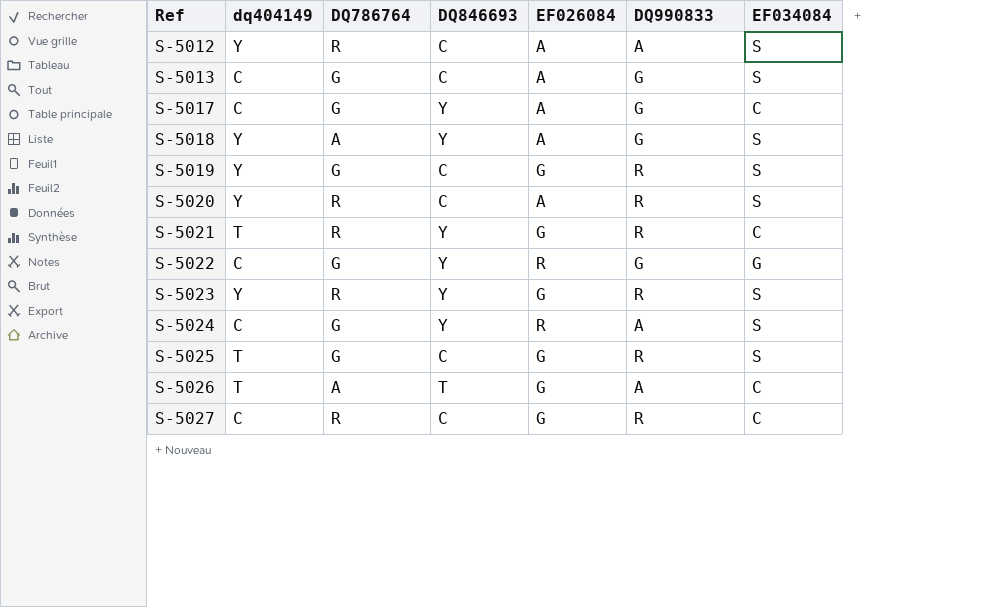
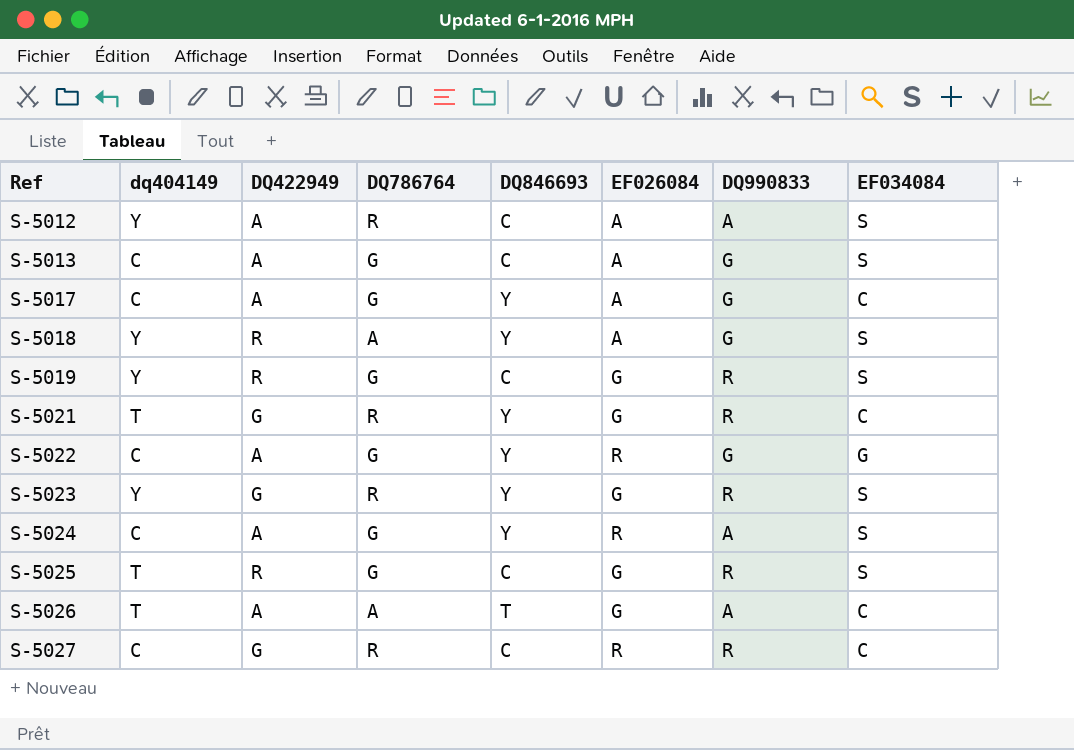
column DQ422949 | position: none -> 3
row S-5020: Y | R | C | A | R | S -> none
S-5027 | EF026084: G -> R

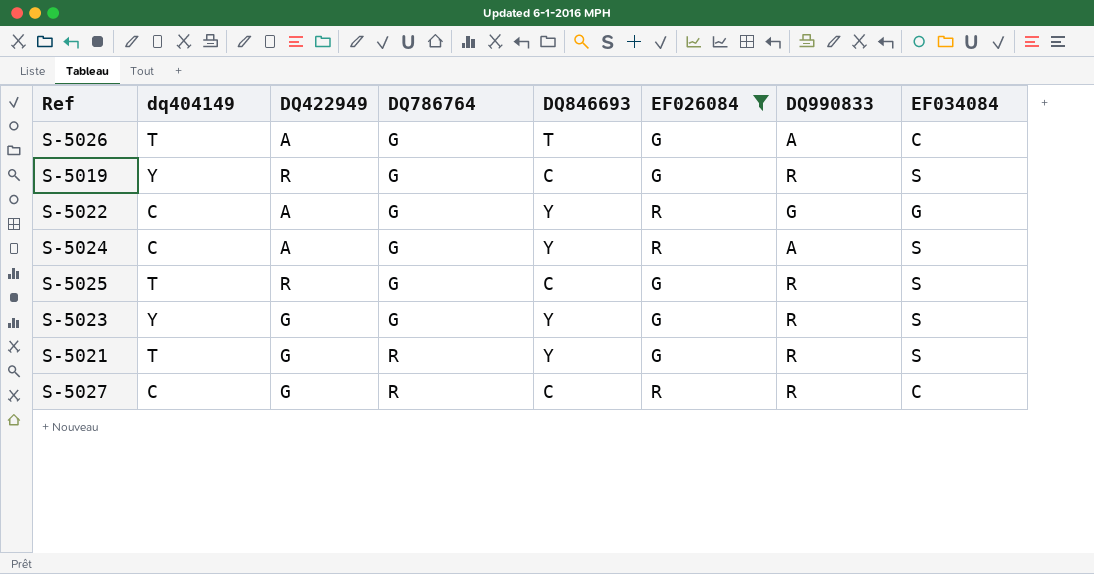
filter: none -> EF026084 != A
row order: Ref ascending -> DQ786764 ascending
S-5026 | DQ786764: A -> G
S-5023 | DQ786764: R -> G
S-5021 | EF034084: C -> S

